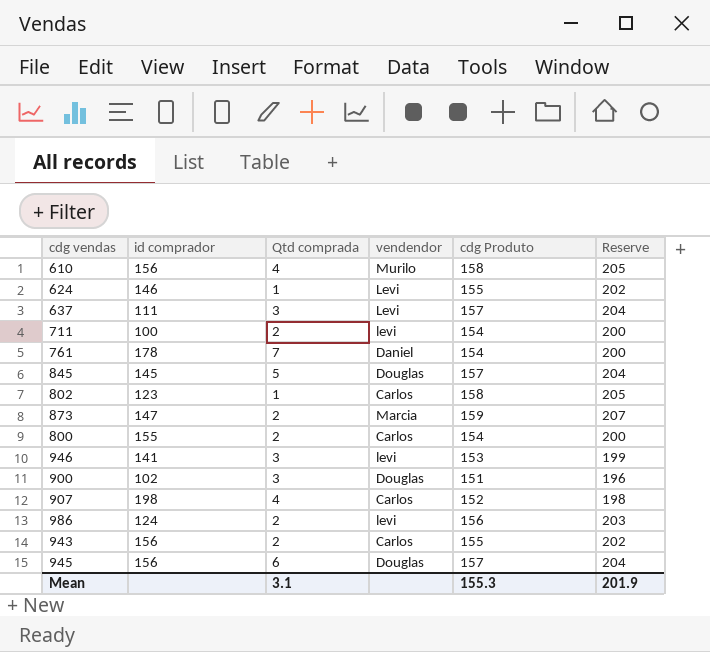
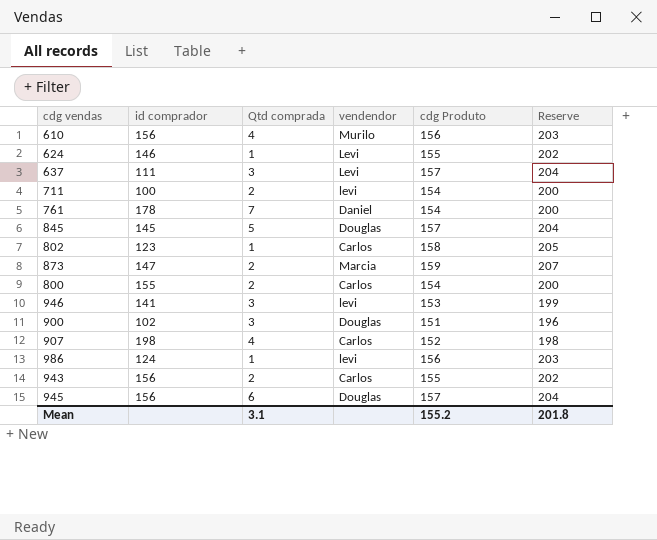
610 | cdg Produto: 158 -> 156
610 | Reserve: 205 -> 203
986 | Qtd comprada: 2 -> 1
Mean | cdg Produto: 155.3 -> 155.2
Mean | Reserve: 201.9 -> 201.8

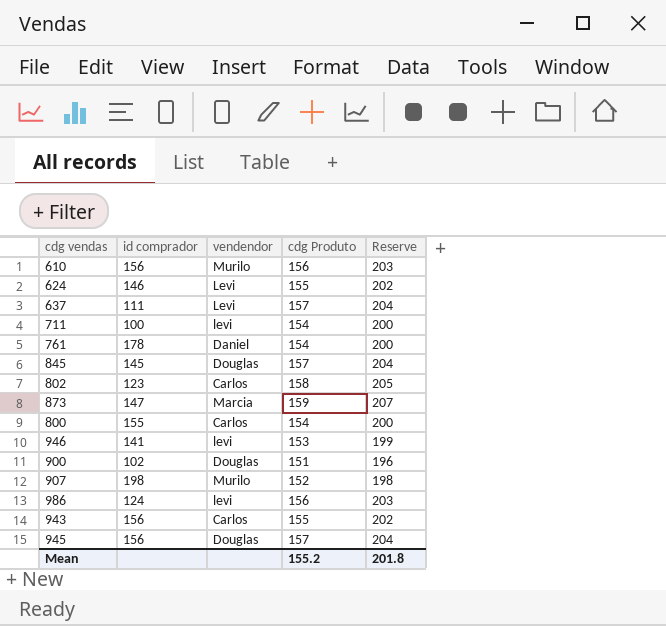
column Qtd comprada | position: 3 -> none
907 | vendendor: Carlos -> Murilo

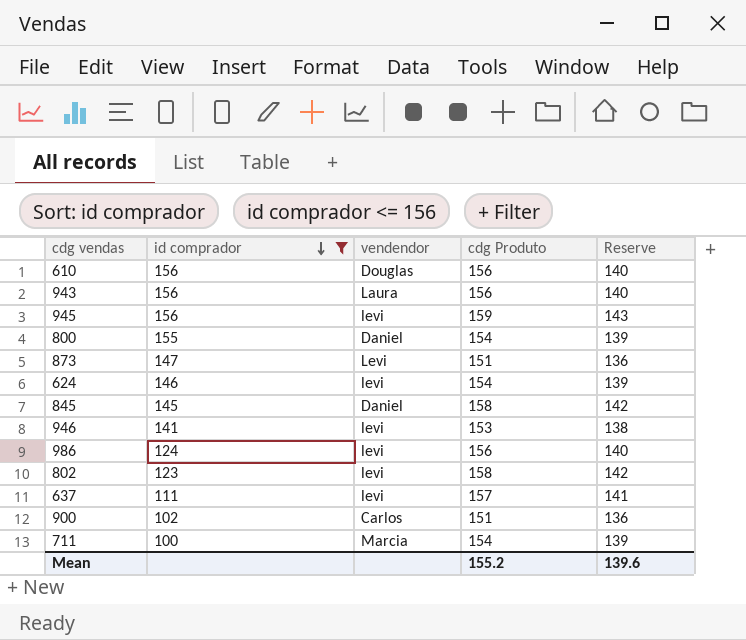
filter: none -> id comprador <= 156
row order: none -> id comprador descending
column Reserve | formula: [cdg Produto] * 1.3 -> [cdg Produto] * 0.9
610 | vendendor: Murilo -> Douglas
943 | vendendor: Carlos -> Laura
943 | cdg Produto: 155 -> 156
945 | vendendor: Douglas -> levi
945 | cdg Produto: 157 -> 159
800 | vendendor: Carlos -> Daniel
873 | vendendor: Marcia -> Levi
873 | cdg Produto: 159 -> 151
624 | vendendor: Levi -> levi
624 | cdg Produto: 155 -> 154
845 | vendendor: Douglas -> Daniel
845 | cdg Produto: 157 -> 158
802 | vendendor: Carlos -> levi
637 | vendendor: Levi -> levi
900 | vendendor: Douglas -> Carlos
711 | vendendor: levi -> Marcia
Mean | Reserve: 201.8 -> 139.6

